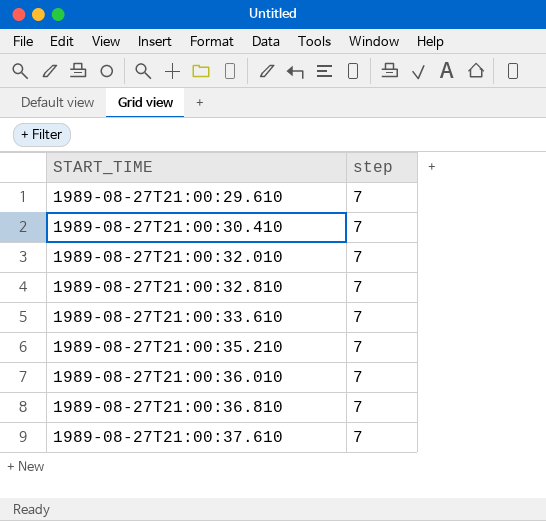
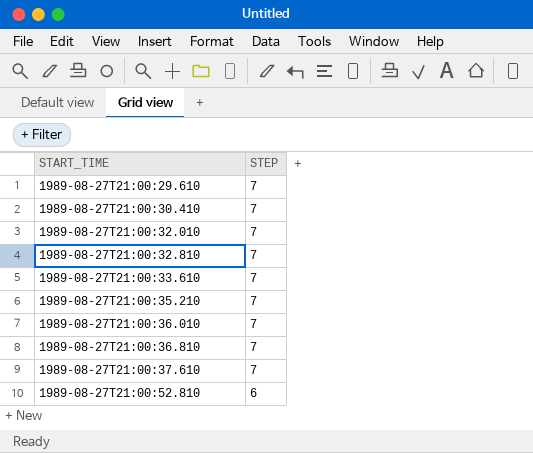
column name: step -> STEP
row 1989-08-27T21:00:52.810: none -> 6

